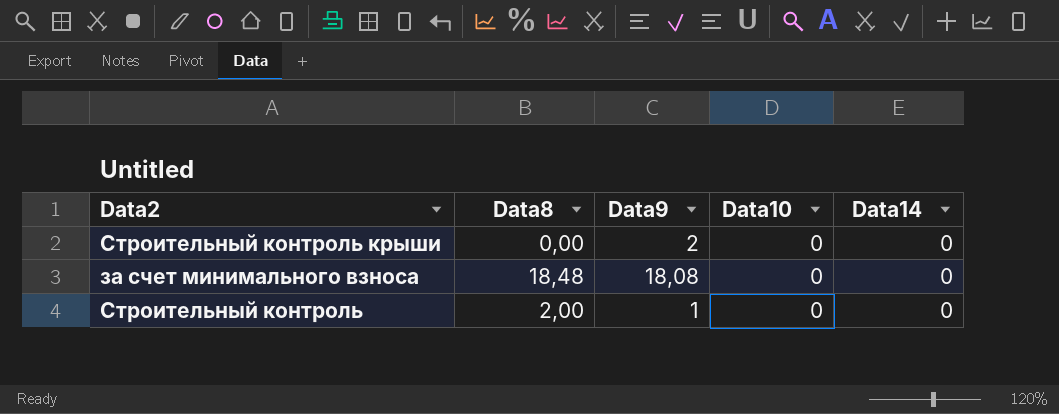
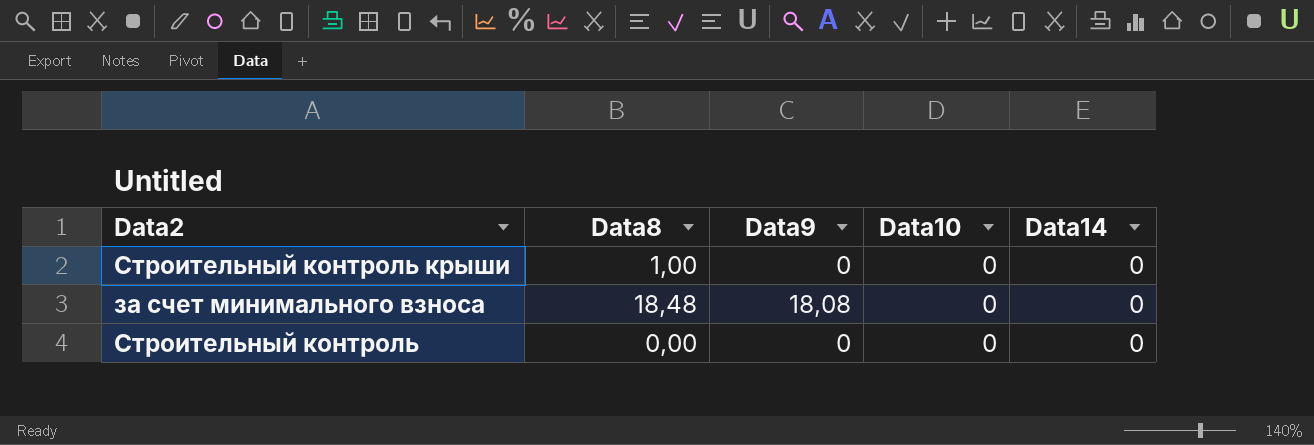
Строительный контроль крыши | Data8: 0,00 -> 1,00
Строительный контроль крыши | Data9: 2 -> 0
Строительный контроль | Data8: 2,00 -> 0,00
Строительный контроль | Data9: 1 -> 0

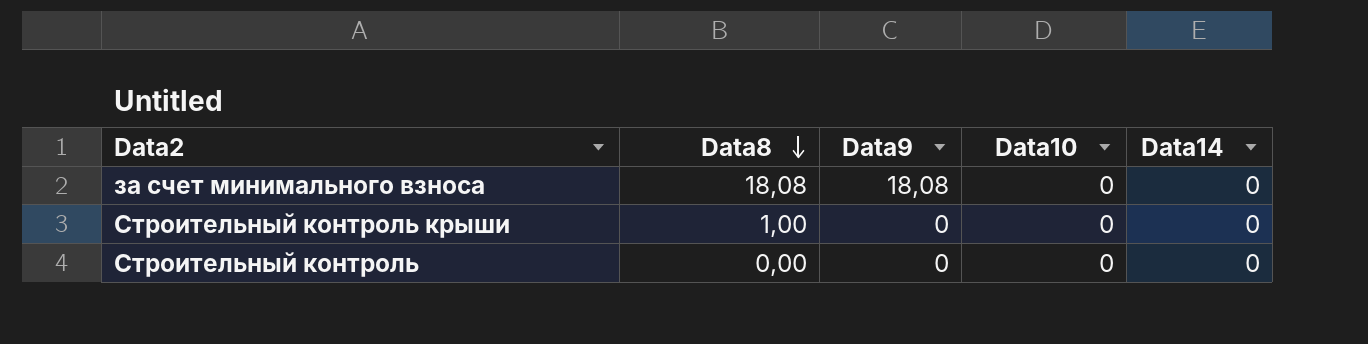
row order: none -> Data8 descending
за счет минимального взноса | Data8: 18,48 -> 18,08

